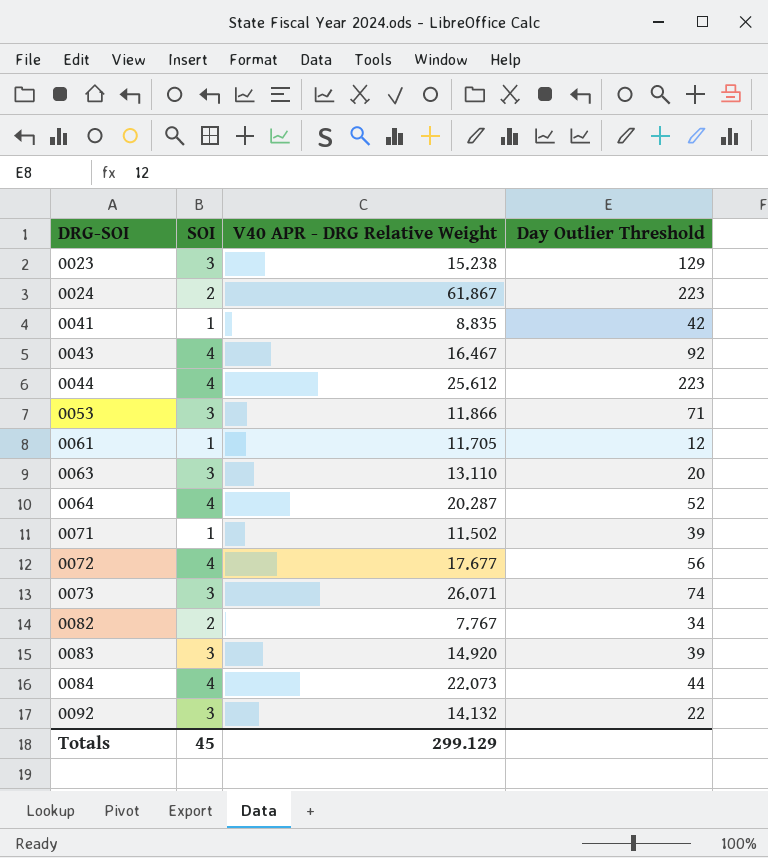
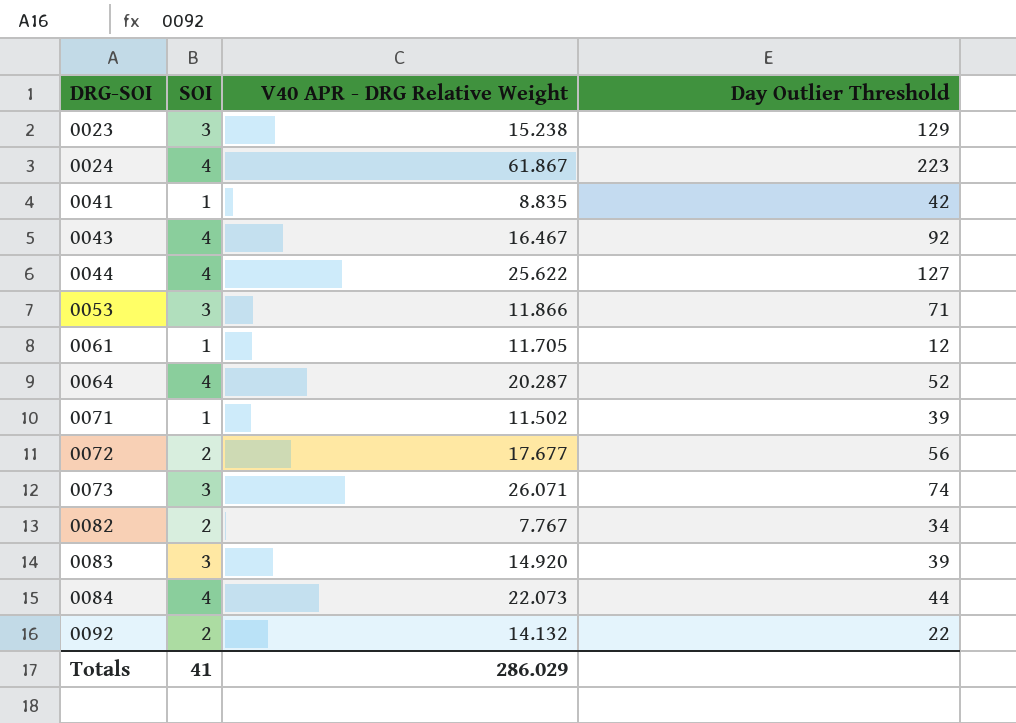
row 0063: 3 | 13.110 | 20 -> none
0024 | SOI: 2 -> 4
0044 | V40 APR - DRG Relative Weight: 25.612 -> 25.622
0044 | Day Outlier Threshold: 223 -> 127
0072 | SOI: 4 -> 2
0092 | SOI: 3 -> 2
Totals | SOI: 45 -> 41
Totals | V40 APR - DRG Relative Weight: 299.129 -> 286.029

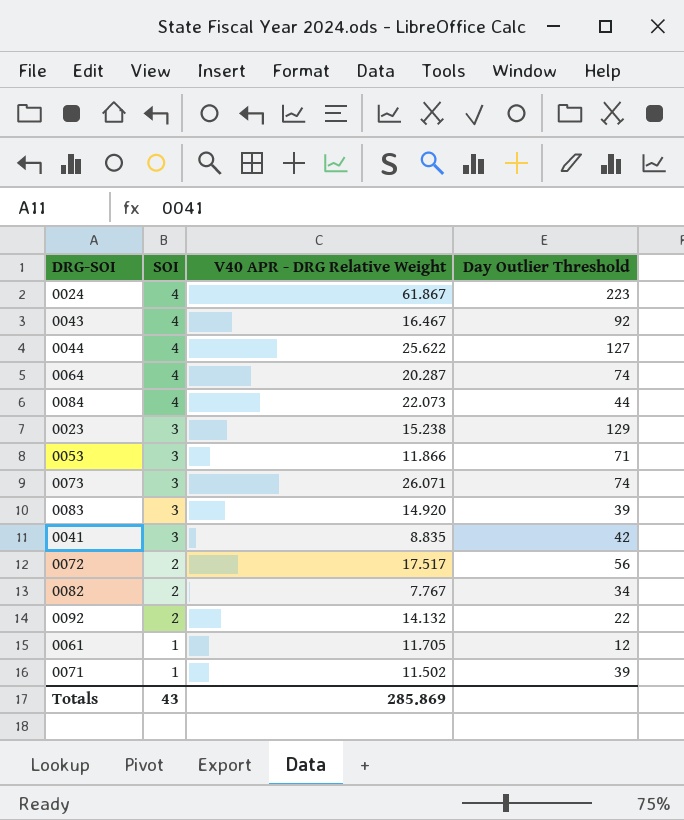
row order: DRG-SOI ascending -> SOI descending
0064 | Day Outlier Threshold: 52 -> 74
0041 | SOI: 1 -> 3
0072 | V40 APR - DRG Relative Weight: 17.677 -> 17.517
Totals | SOI: 41 -> 43
Totals | V40 APR - DRG Relative Weight: 286.029 -> 285.869

